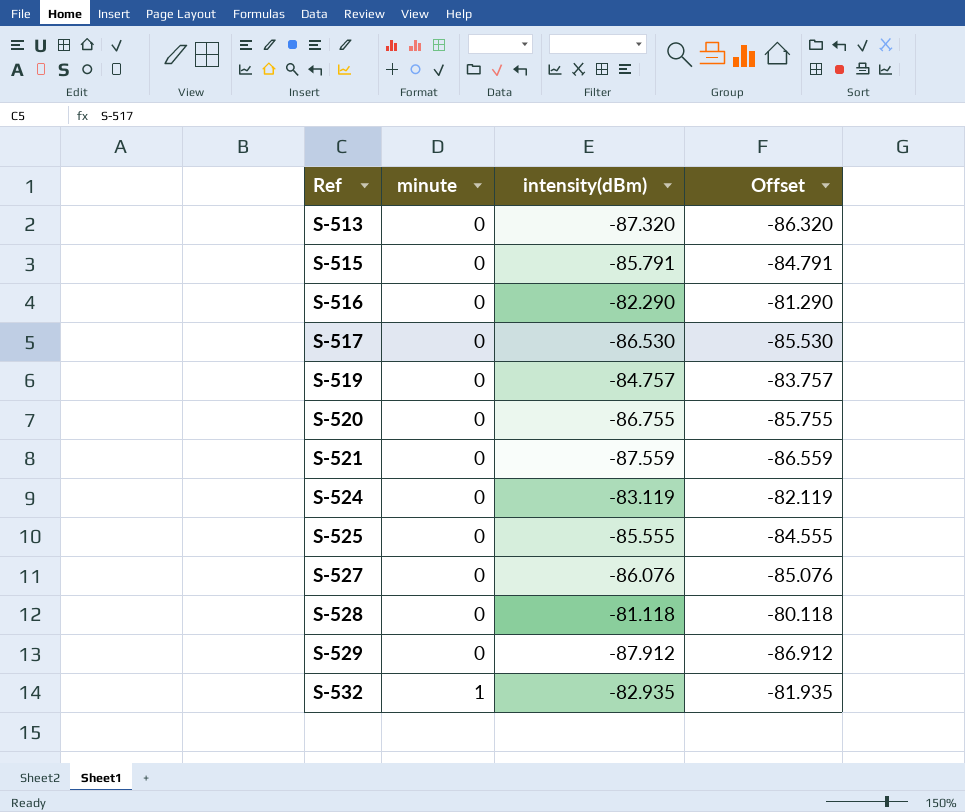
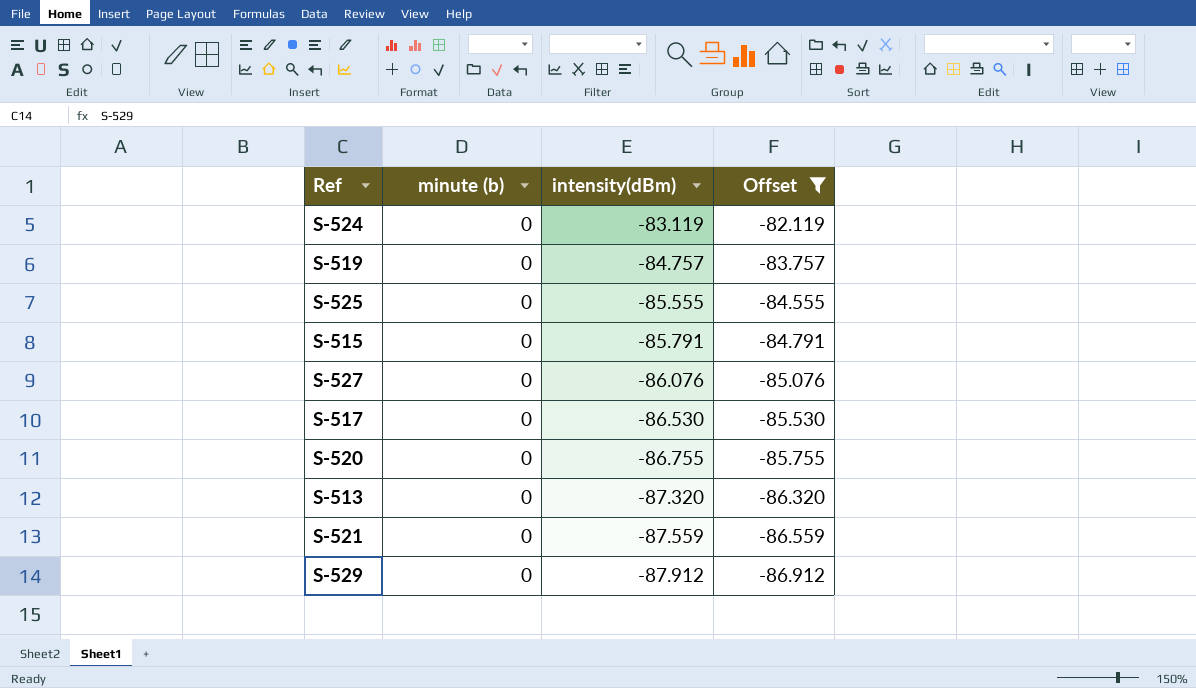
filter: none -> Offset <= -82.119
row order: Ref ascending -> intensity(dBm) descending
column name: minute -> minute (b)

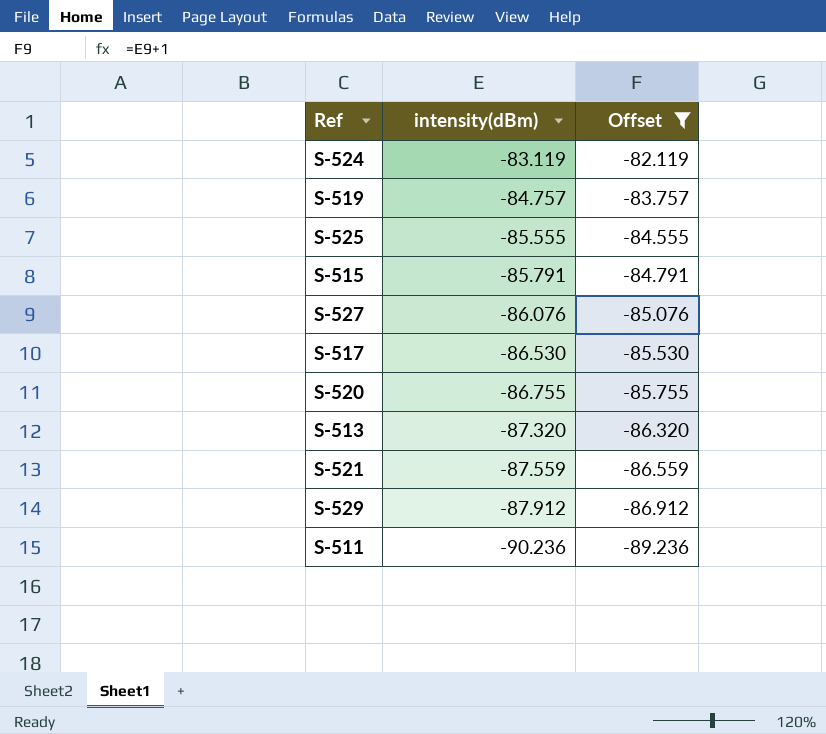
column minute (b) | position: 2 -> none
row S-511: none -> -90.236 | -89.236

